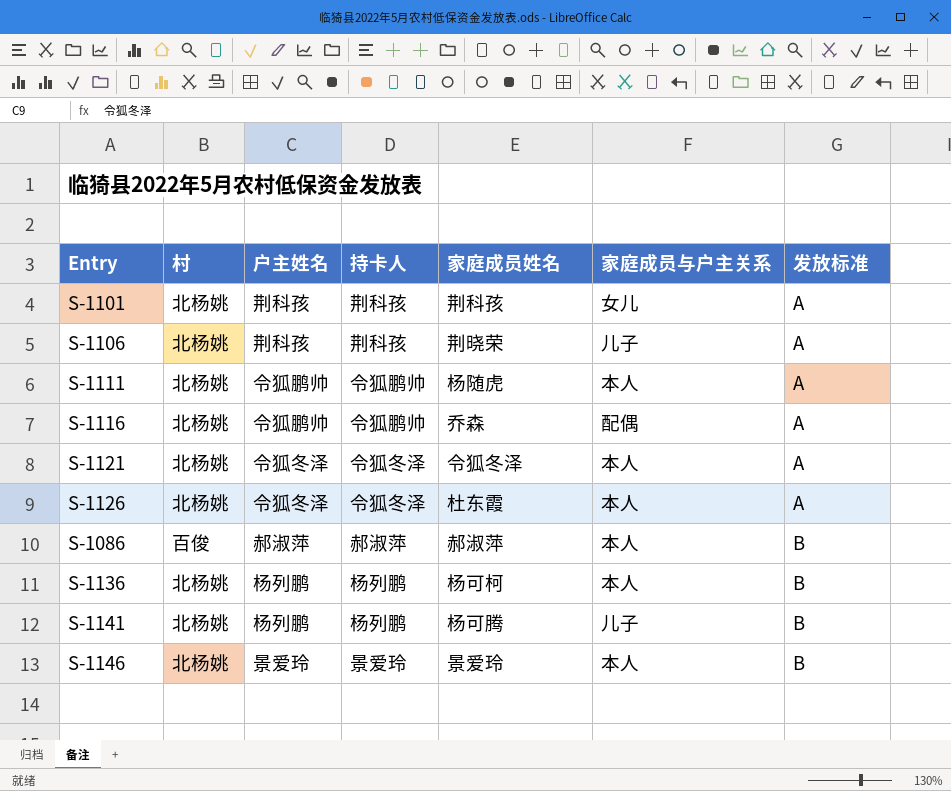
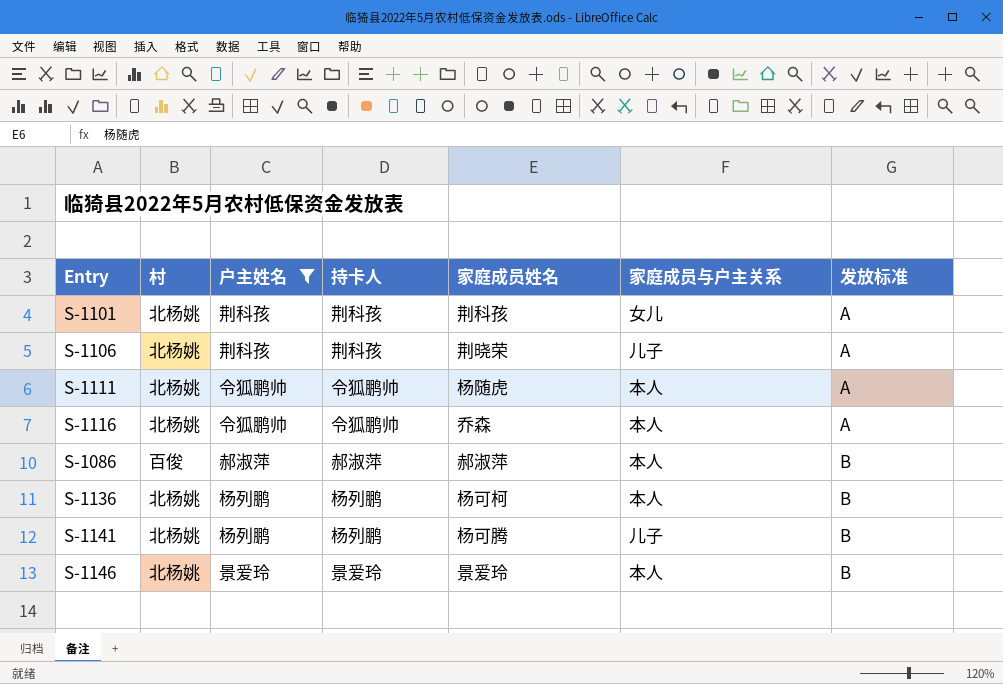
filter: none -> 户主姓名 != 令狐冬泽
S-1116 | 家庭成员与户主关系: 配偶 -> 本人

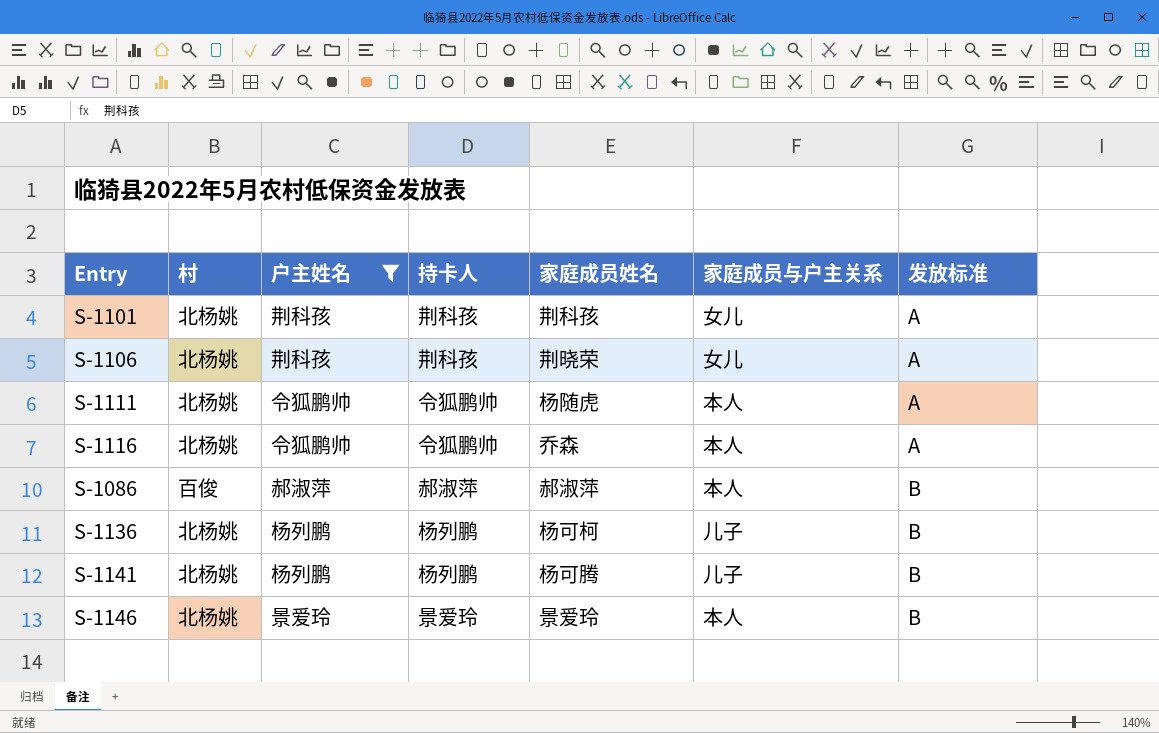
S-1106 | 家庭成员与户主关系: 儿子 -> 女儿
S-1136 | 家庭成员与户主关系: 本人 -> 儿子

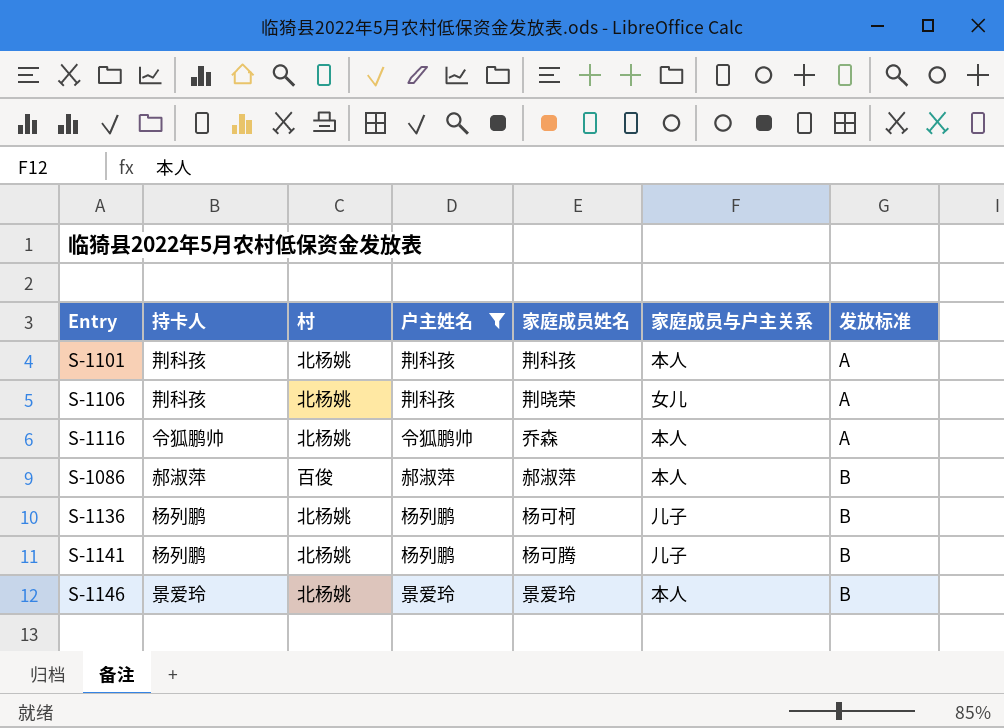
column 持卡人 | position: 4 -> 2
row S-1111: 北杨姚 | 令狐鹏帅 | 令狐鹏帅 | 杨随虎 | 本人 | A -> none
S-1101 | 家庭成员与户主关系: 女儿 -> 本人

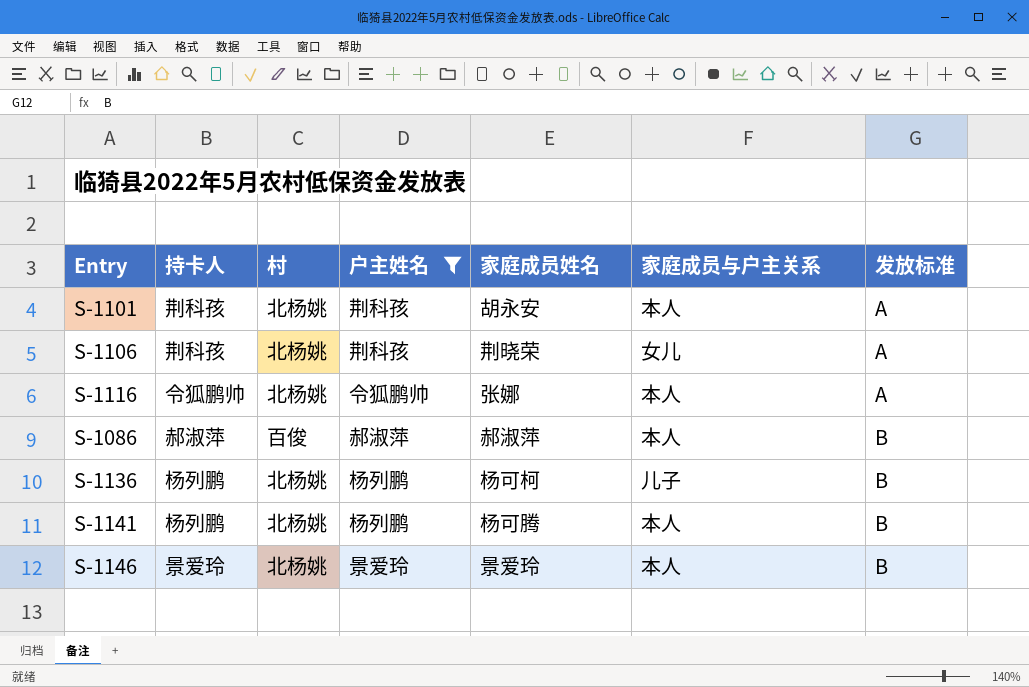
S-1101 | 家庭成员姓名: 荆科孩 -> 胡永安
S-1116 | 家庭成员姓名: 乔森 -> 张娜
S-1141 | 家庭成员与户主关系: 儿子 -> 本人

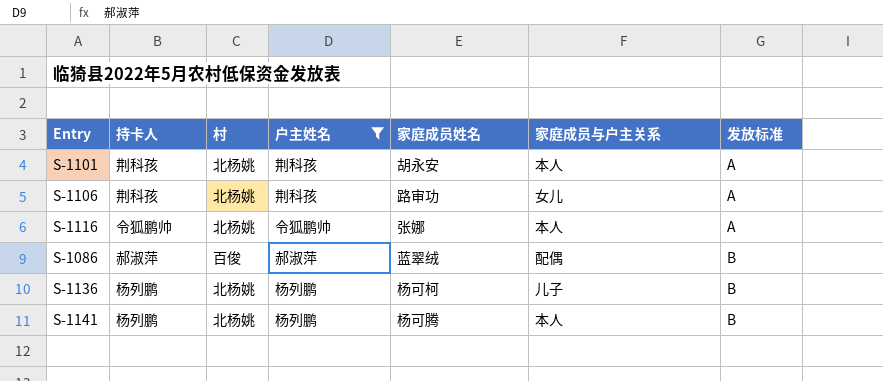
row S-1146: 景爱玲 | 北杨姚 | 景爱玲 | 景爱玲 | 本人 | B -> none
S-1106 | 家庭成员姓名: 荆晓荣 -> 路审功
S-1086 | 家庭成员姓名: 郝淑萍 -> 蓝翠绒
S-1086 | 家庭成员与户主关系: 本人 -> 配偶

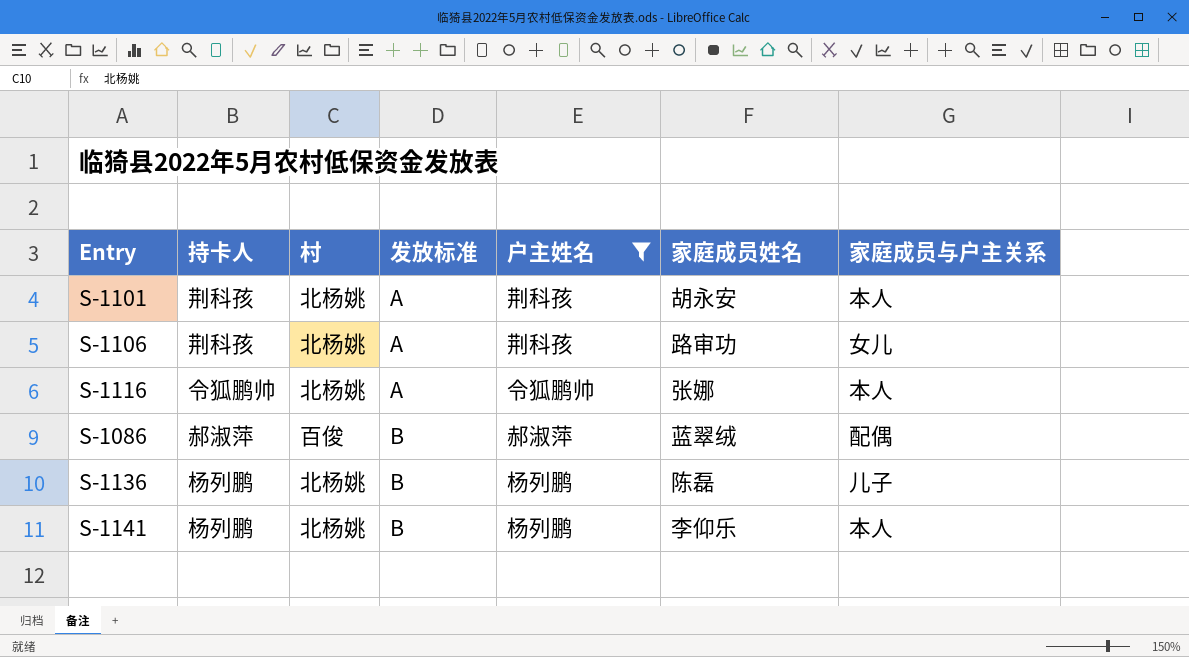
column 发放标准 | position: 7 -> 4
S-1136 | 家庭成员姓名: 杨可柯 -> 陈磊
S-1141 | 家庭成员姓名: 杨可腾 -> 李仰乐

